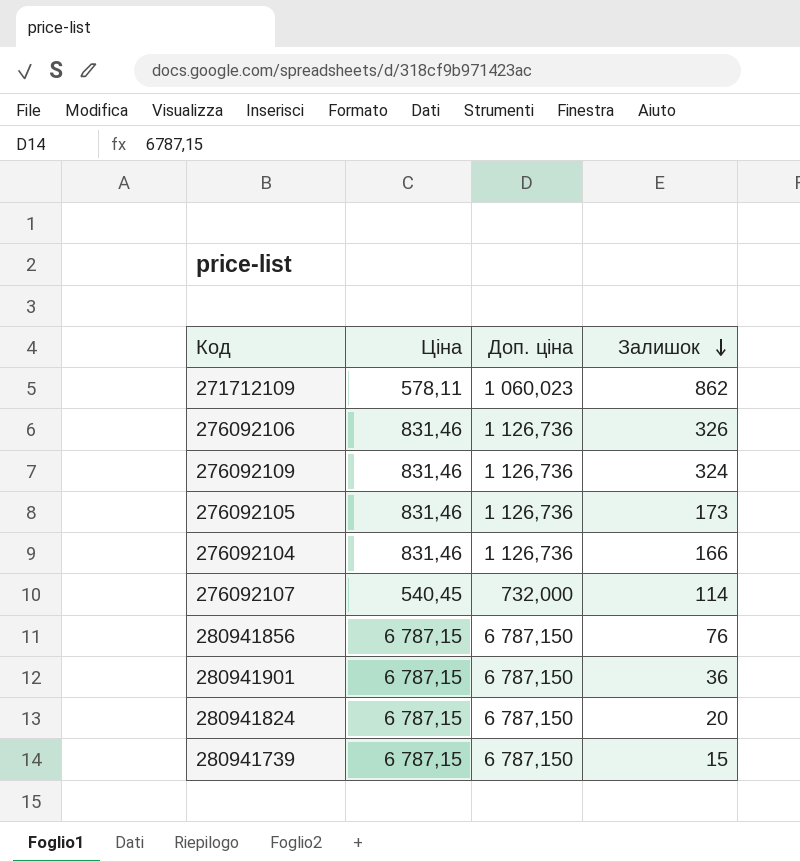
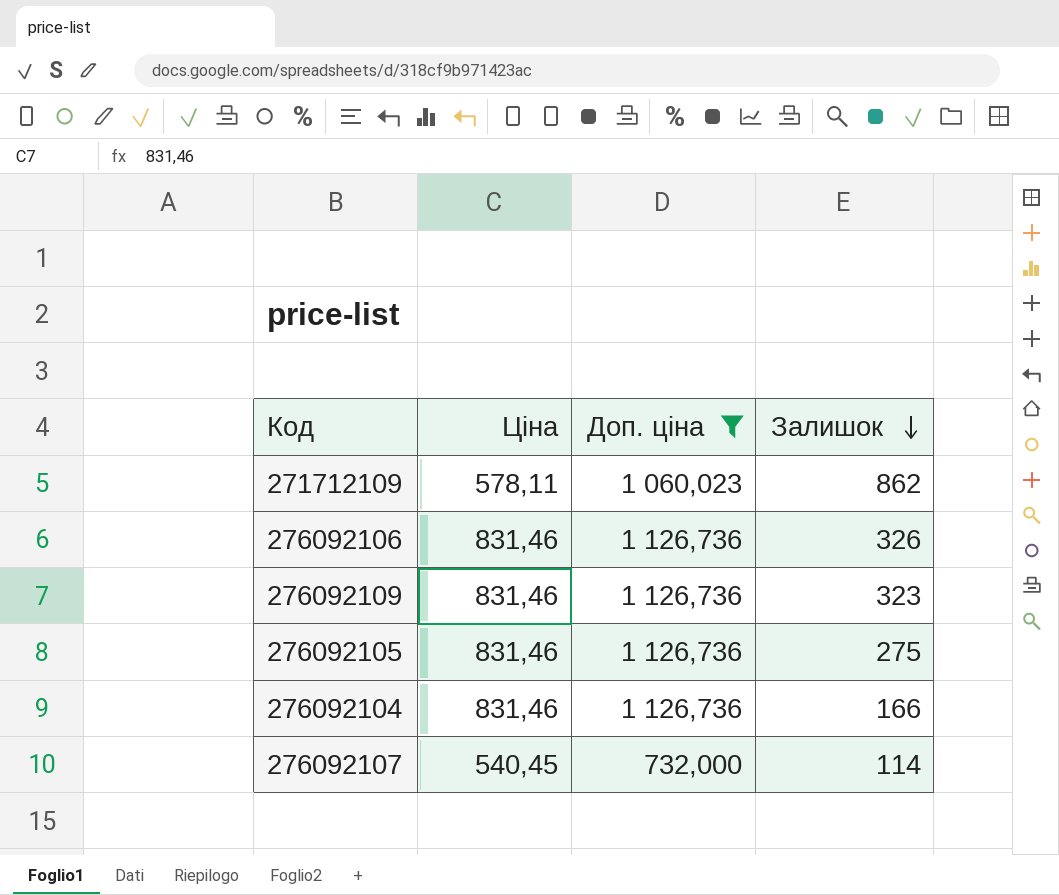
filter: none -> Доп. ціна != 6 787,150
276092109 | Залишок: 324 -> 323
276092105 | Залишок: 173 -> 275

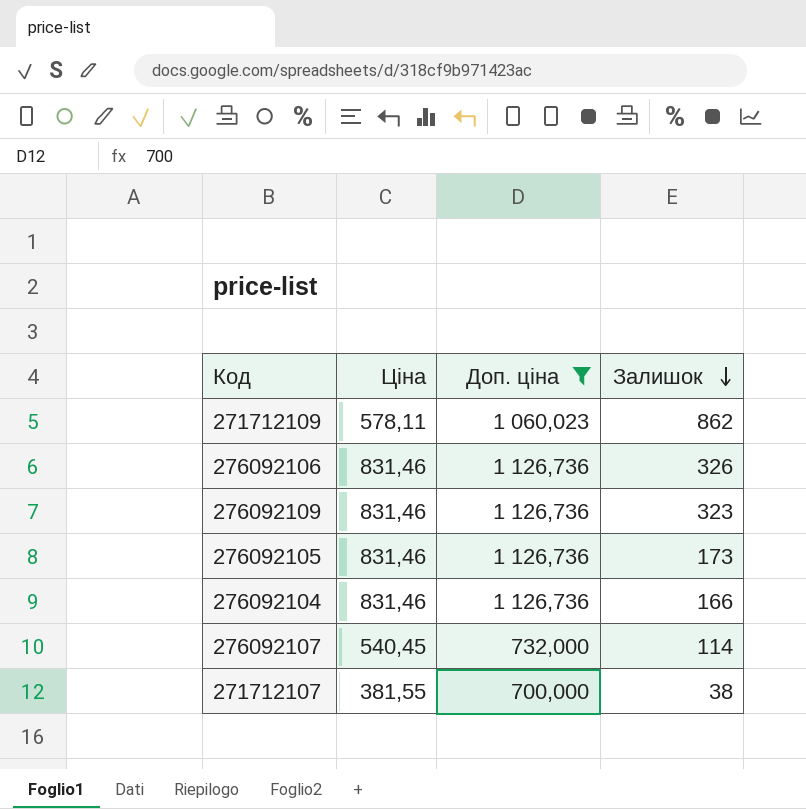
276092105 | Залишок: 275 -> 173
row 271712107: none -> 381,55 | 700,000 | 38

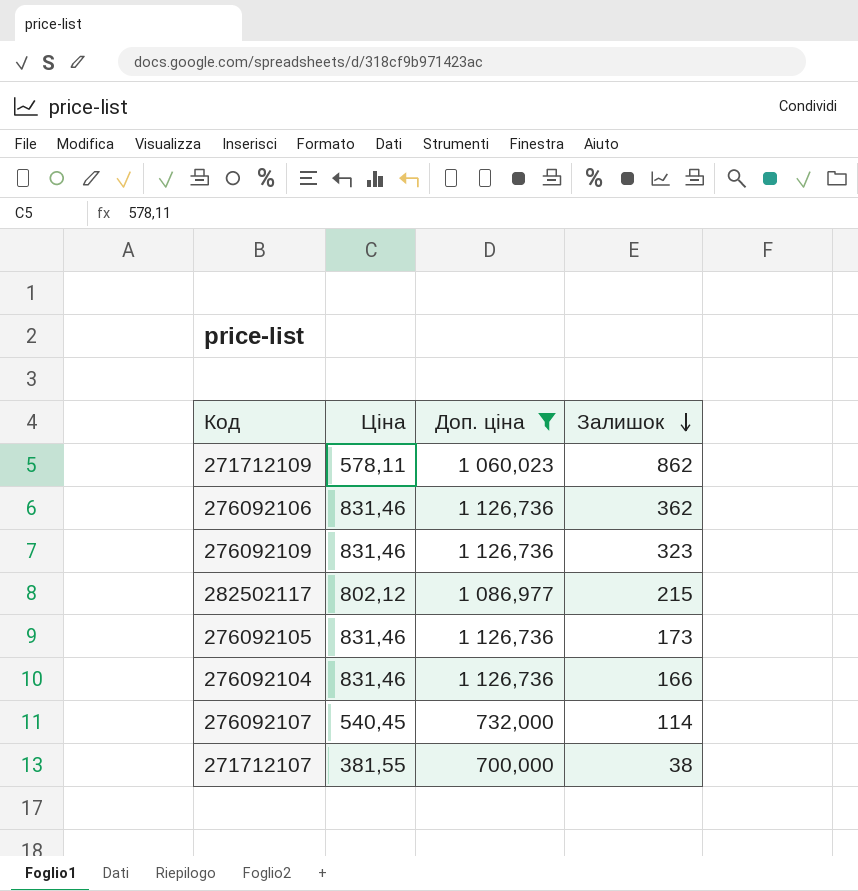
276092106 | Залишок: 326 -> 362
row 282502117: none -> 802,12 | 1 086,977 | 215

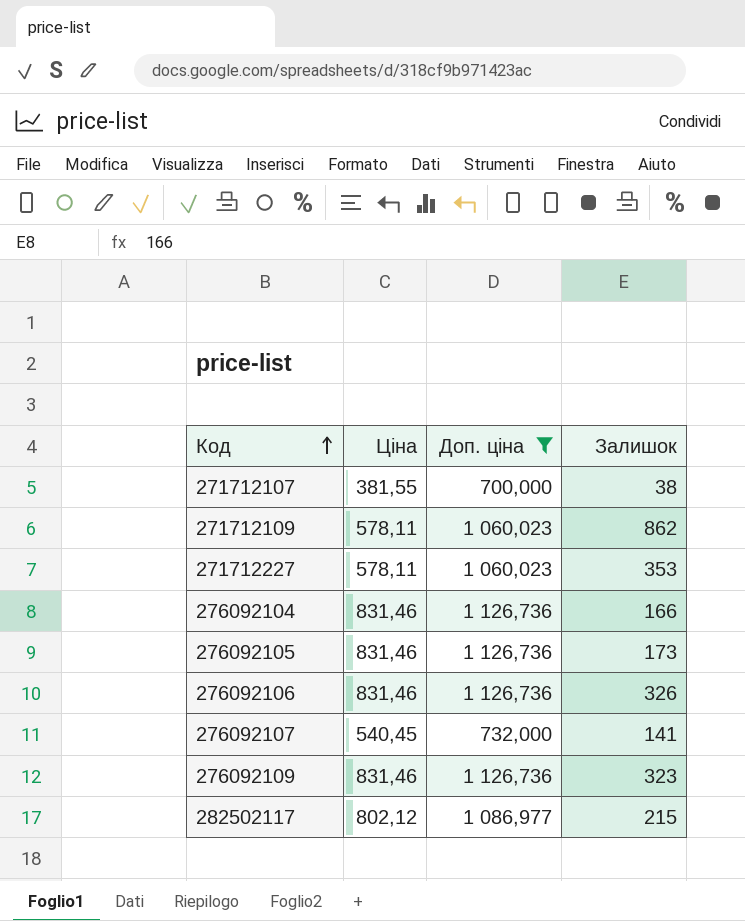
row order: Залишок descending -> Код ascending
row 271712227: none -> 578,11 | 1 060,023 | 353
276092106 | Залишок: 362 -> 326
276092107 | Залишок: 114 -> 141

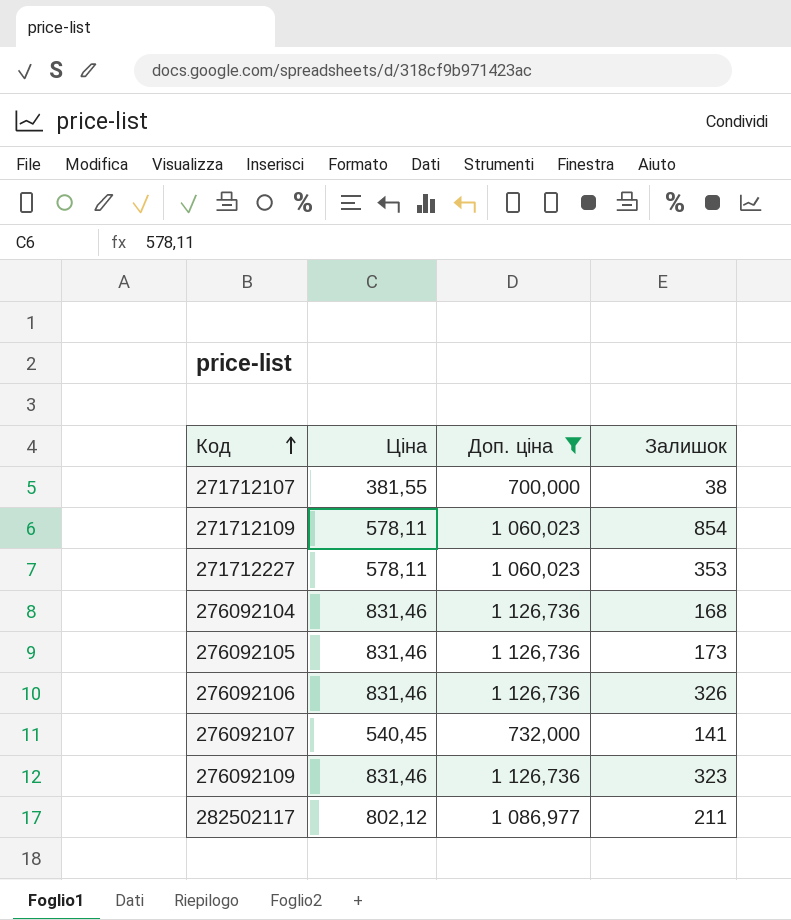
271712109 | Залишок: 862 -> 854
276092104 | Залишок: 166 -> 168
282502117 | Залишок: 215 -> 211

